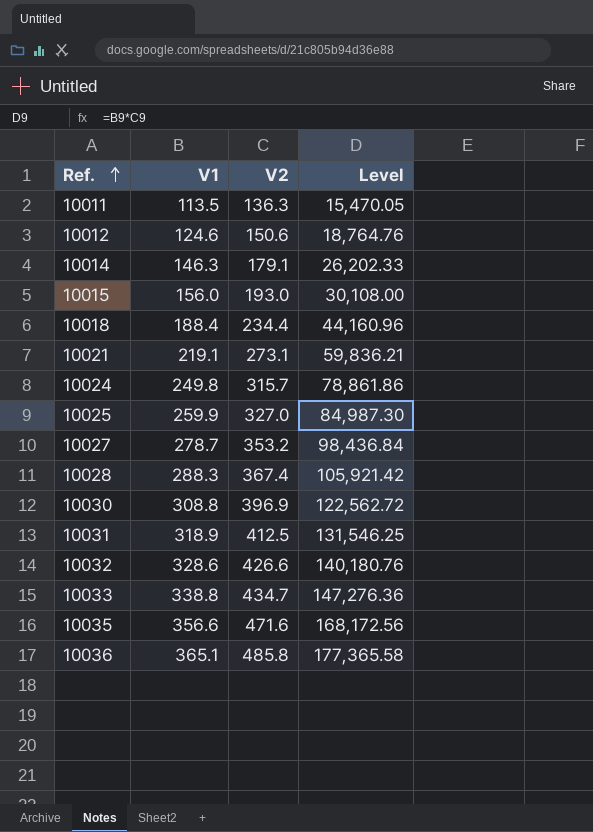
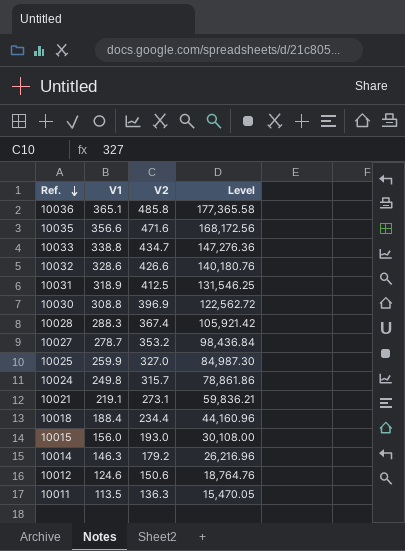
row order: Ref. ascending -> Ref. descending
10014 | V2: 179.1 -> 179.2
10014 | Level: 26,202.33 -> 26,216.96

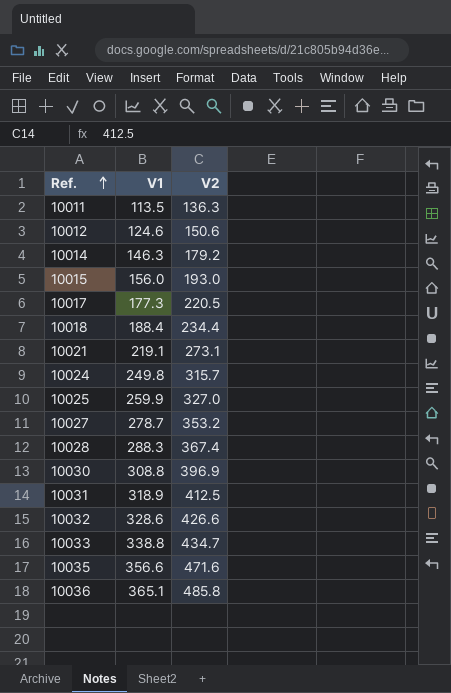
row order: Ref. descending -> Ref. ascending
column Level | formula: [V1] * [V2] -> none
row 10017: none -> 177.3 | 220.5

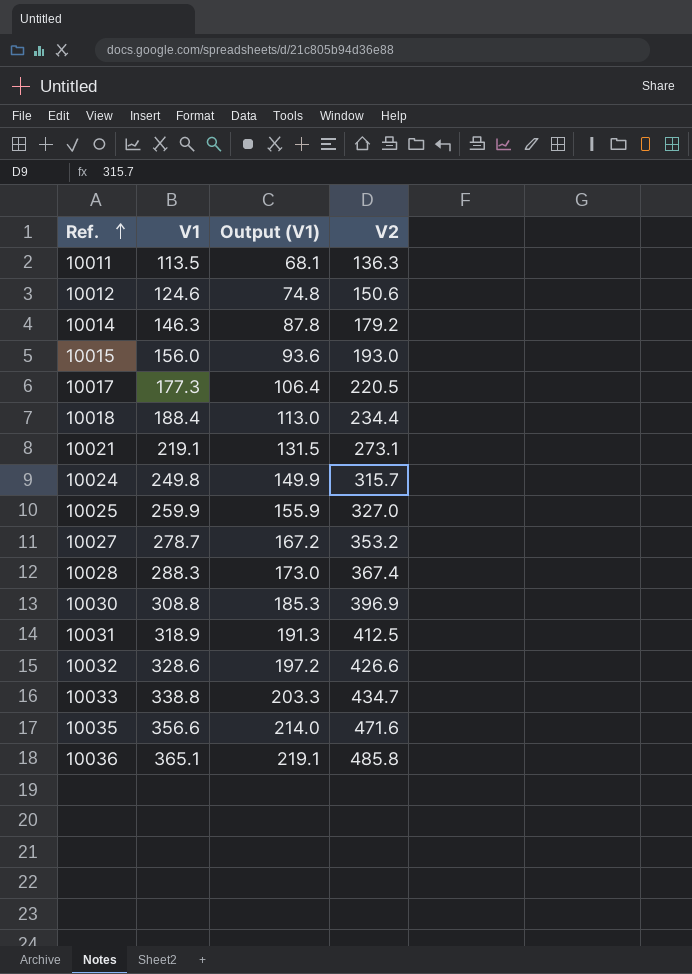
column Output (V1) | formula: none -> [V1] * 0.6

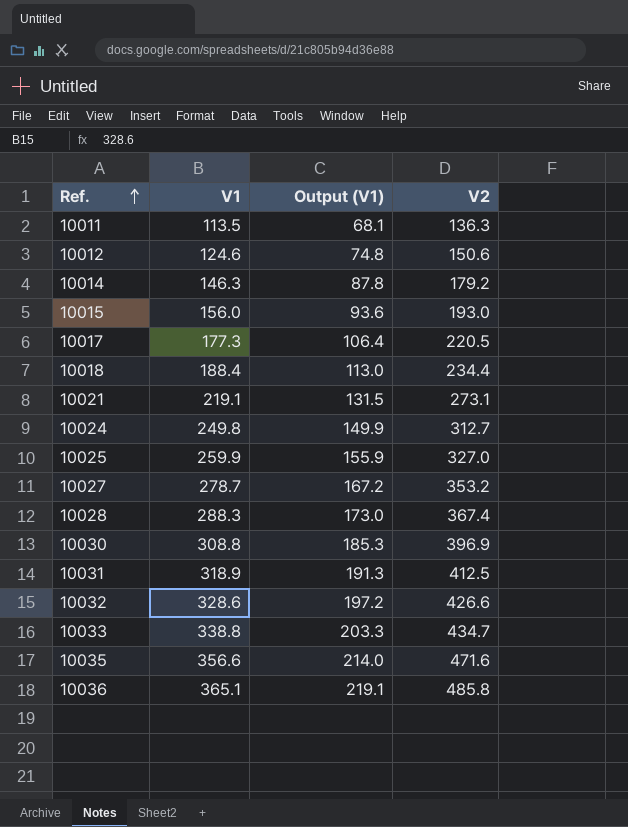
10024 | V2: 315.7 -> 312.7

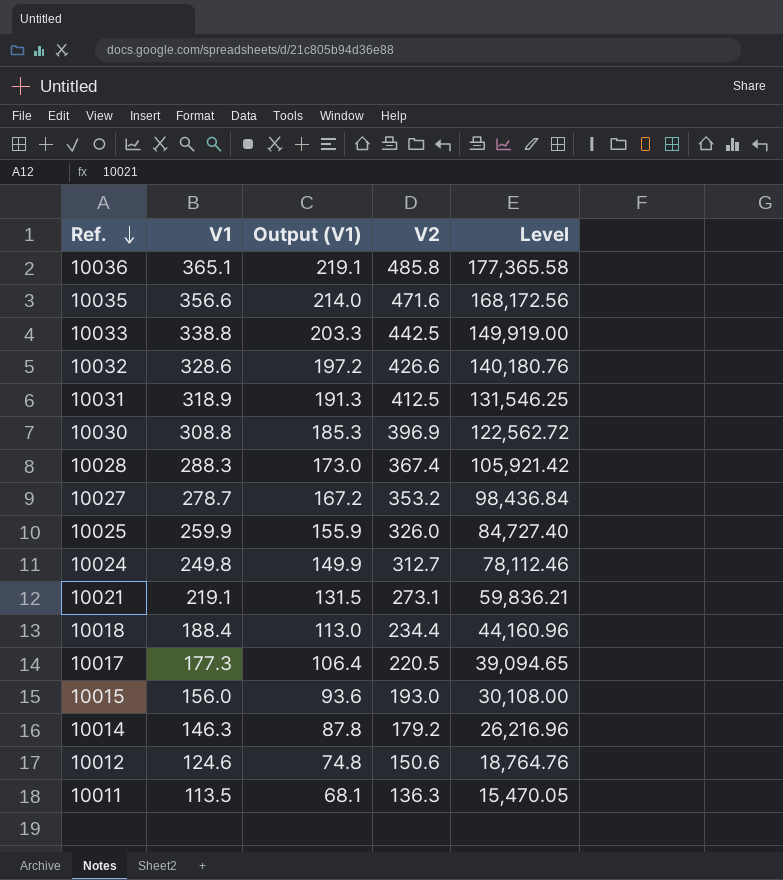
row order: Ref. ascending -> Ref. descending
column Level | formula: none -> [V1] * [V2]
10033 | V2: 434.7 -> 442.5
10025 | V2: 327.0 -> 326.0

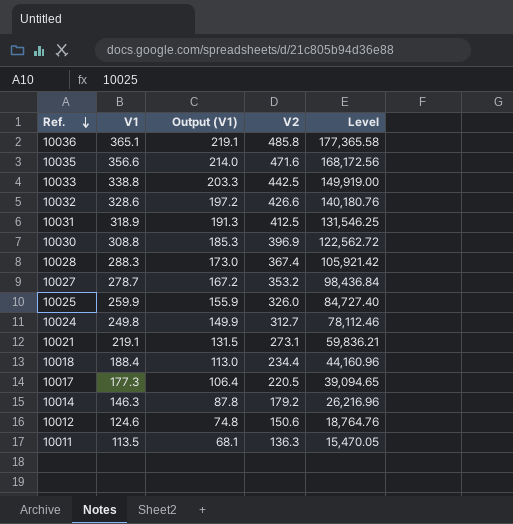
row 10015: 156.0 | 93.6 | 193.0 | 30,108.00 -> none

